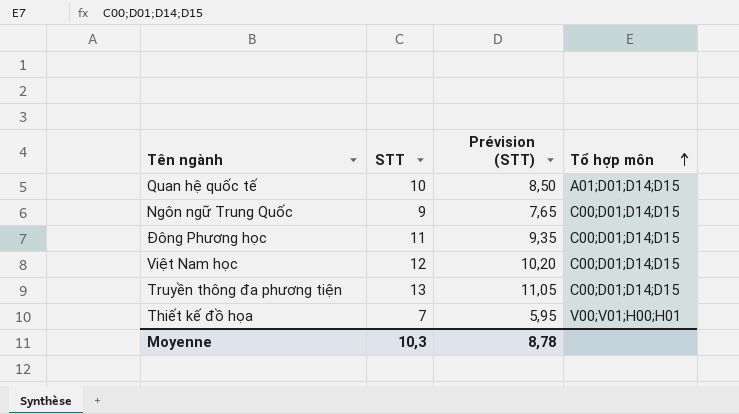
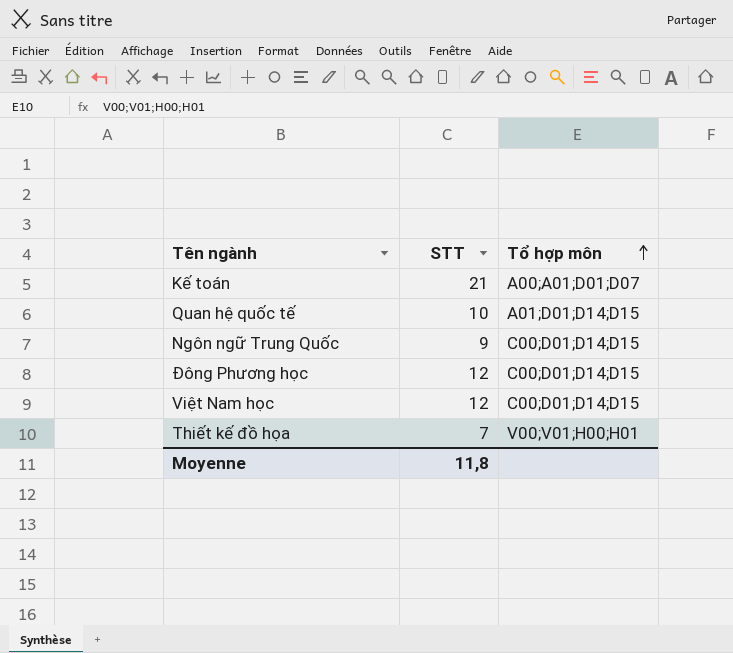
column Prévision (STT) | formula: [STT] * 0,85 -> none
row Truyền thông đa phương tiện: 13 | 11,05 | C00;D01;D14;D15 -> none
row Kế toán: none -> 21 | A00;A01;D01;D07
Đông Phương học | STT: 11 -> 12
Moyenne | STT: 10,3 -> 11,8

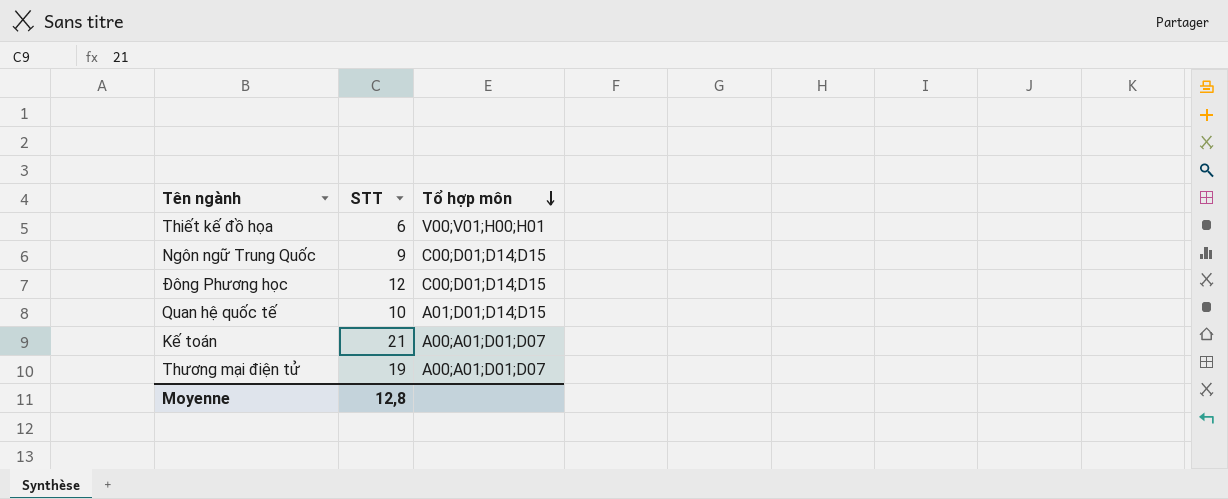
row order: Tổ hợp môn ascending -> Tổ hợp môn descending
row Việt Nam học: 12 | C00;D01;D14;D15 -> none
Thiết kế đồ họa | STT: 7 -> 6
row Thương mại điện tử: none -> 19 | A00;A01;D01;D07
Moyenne | STT: 11,8 -> 12,8

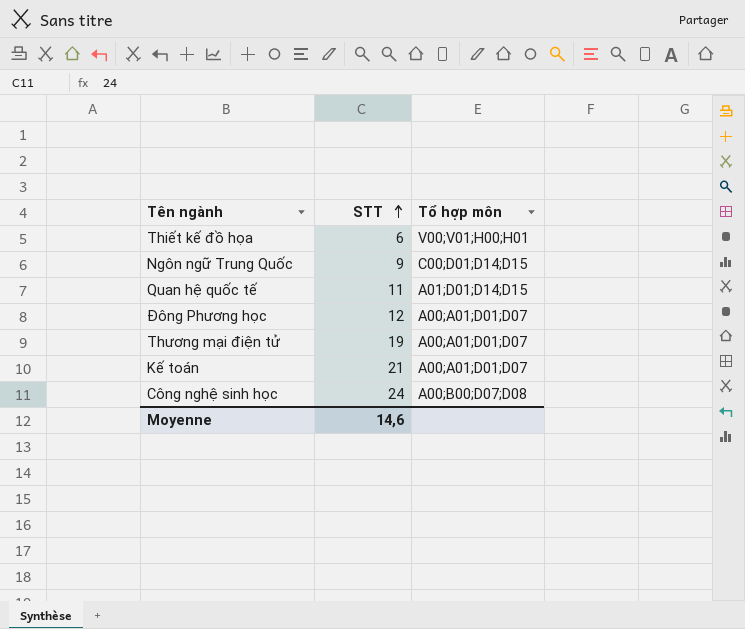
row order: Tổ hợp môn descending -> STT ascending
Quan hệ quốc tế | STT: 10 -> 11
Đông Phương học | Tổ hợp môn: C00;D01;D14;D15 -> A00;A01;D01;D07
row Công nghệ sinh học: none -> 24 | A00;B00;D07;D08
Moyenne | STT: 12,8 -> 14,6

